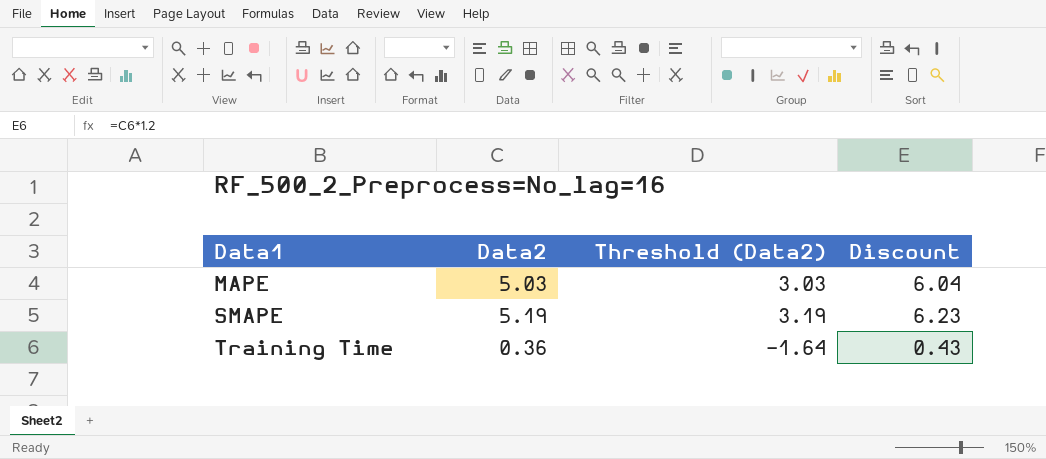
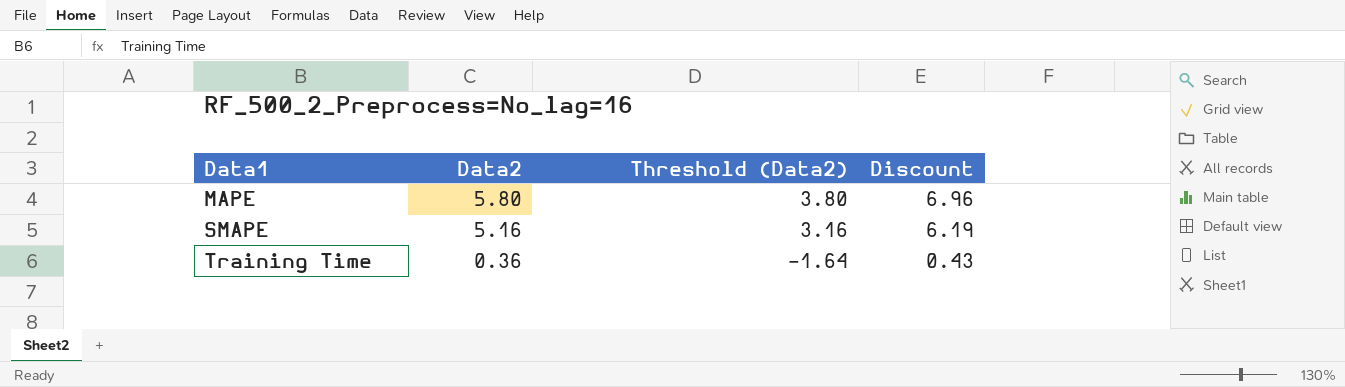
MAPE | Data2: 5.03 -> 5.80
MAPE | Threshold (Data2): 3.03 -> 3.80
MAPE | Discount: 6.04 -> 6.96
SMAPE | Data2: 5.19 -> 5.16
SMAPE | Threshold (Data2): 3.19 -> 3.16
SMAPE | Discount: 6.23 -> 6.19

